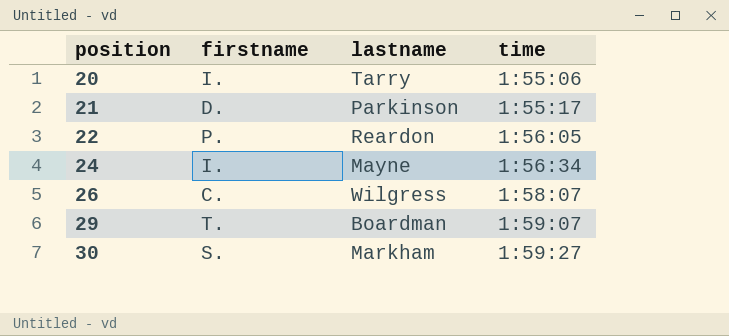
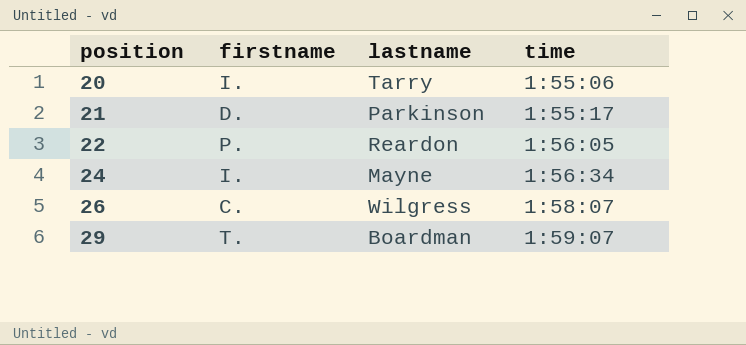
row 30: S. | Markham | 1:59:27 -> none

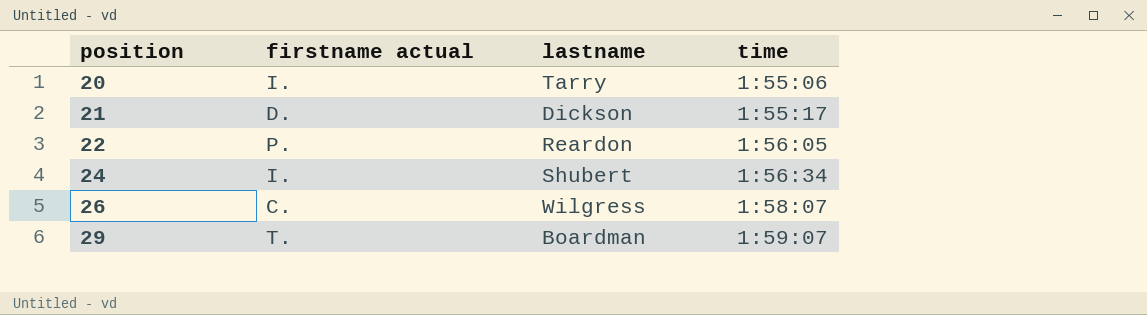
column name: firstname -> firstname actual
21 | lastname: Parkinson -> Dickson
24 | lastname: Mayne -> Shubert

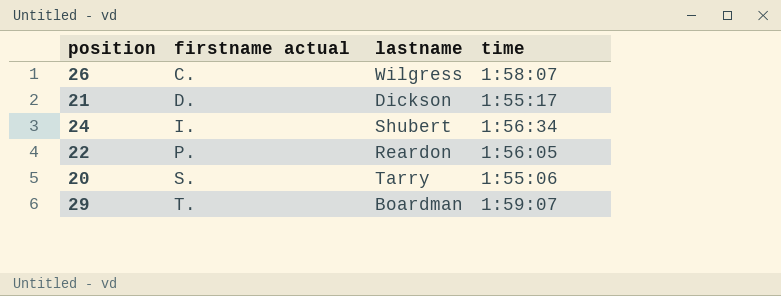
row order: position ascending -> firstname actual ascending
20 | firstname actual: I. -> S.

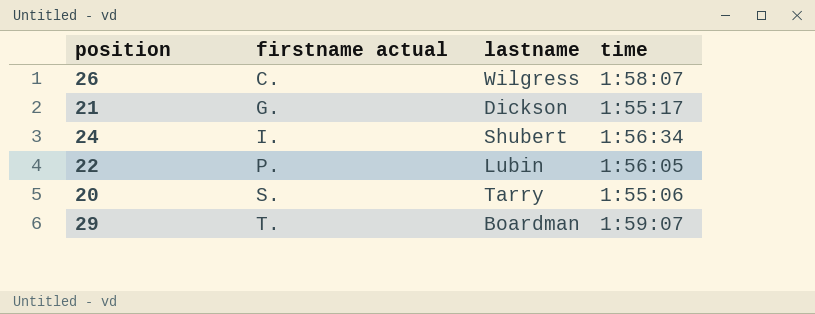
21 | firstname actual: D. -> G.
22 | lastname: Reardon -> Lubin

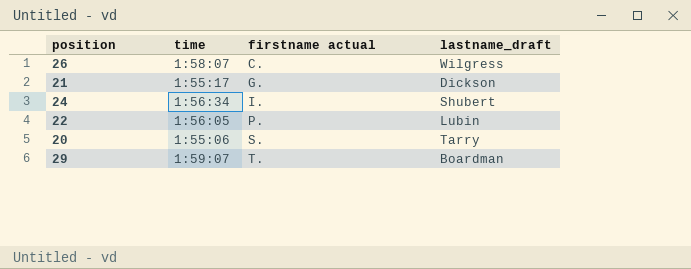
column time | position: 4 -> 2
column name: lastname -> lastname_draft

